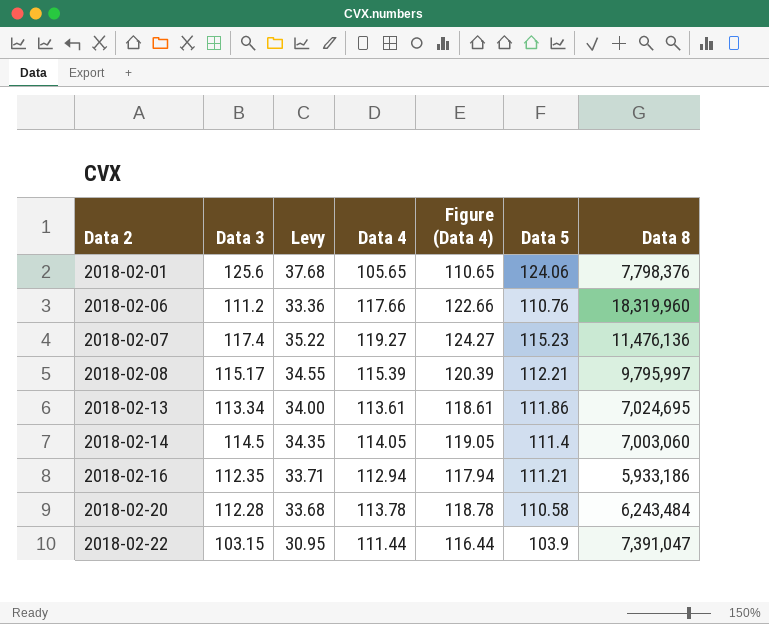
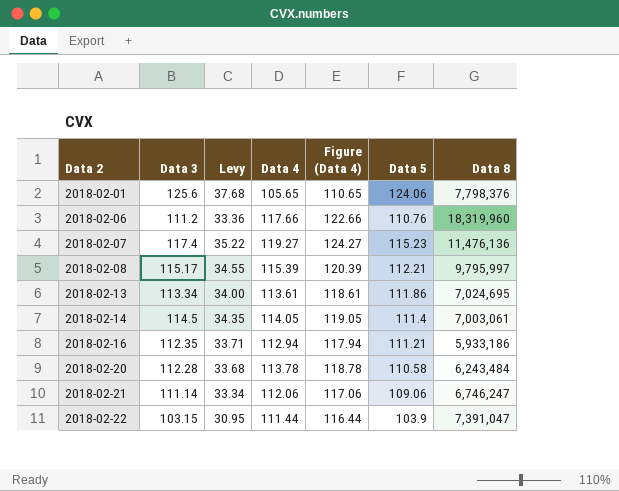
2018-02-14 | Data 8: 7,003,060 -> 7,003,061
row 2018-02-21: none -> 111.14 | 33.34 | 112.06 | 117.06 | 109.06 | 6,746,247

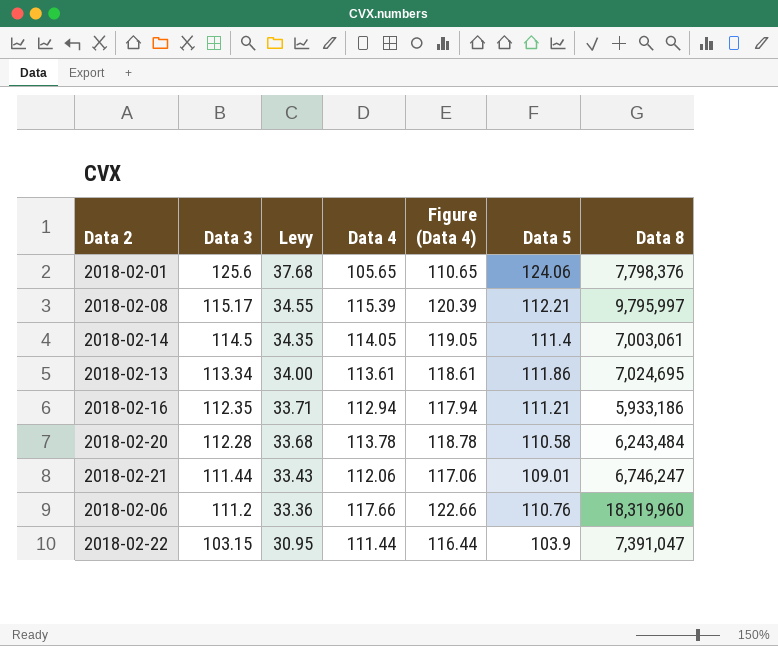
row order: Data 2 ascending -> Data 3 descending
row 2018-02-07: 117.4 | 35.22 | 119.27 | 124.27 | 115.23 | 11,476,136 -> none
2018-02-21 | Data 3: 111.14 -> 111.44
2018-02-21 | Levy: 33.34 -> 33.43
2018-02-21 | Data 5: 109.06 -> 109.01

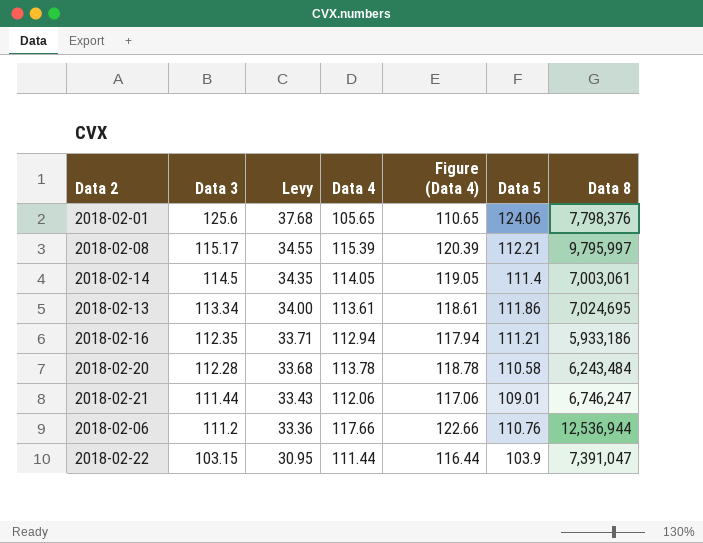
2018-02-06 | Data 8: 18,319,960 -> 12,536,944

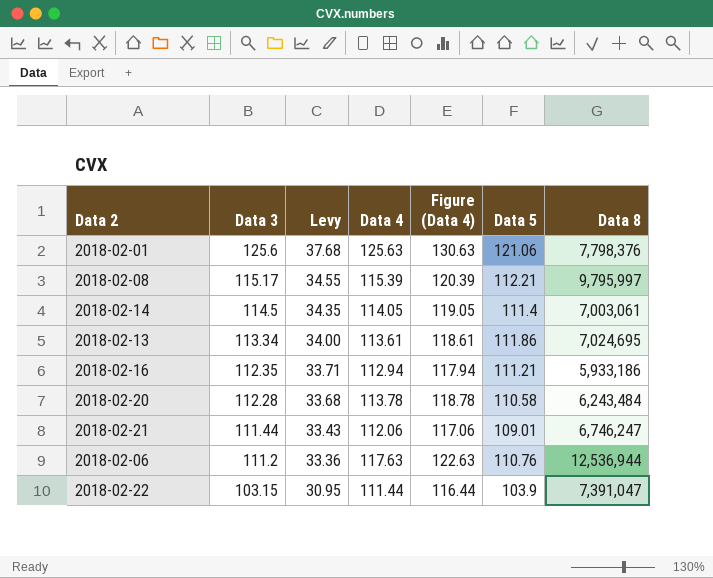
2018-02-01 | Data 4: 105.65 -> 125.63
2018-02-01 | Figure (Data 4): 110.65 -> 130.63
2018-02-01 | Data 5: 124.06 -> 121.06
2018-02-06 | Data 4: 117.66 -> 117.63
2018-02-06 | Figure (Data 4): 122.66 -> 122.63

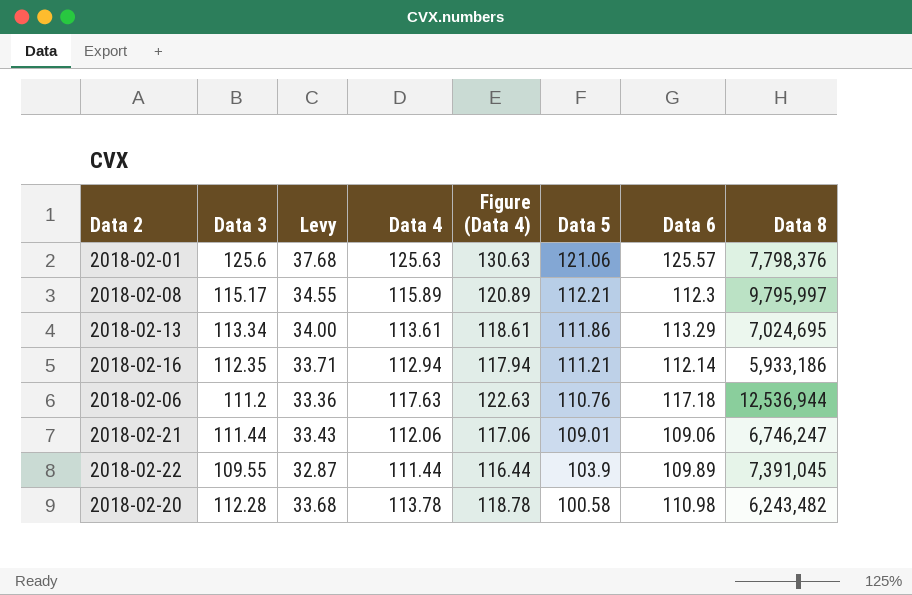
row order: Data 3 descending -> Data 5 descending
column Data 6 | position: none -> 7
row 2018-02-14: 114.5 | 34.35 | 114.05 | 119.05 | 111.4 | 7,003,061 -> none
2018-02-08 | Data 4: 115.39 -> 115.89
2018-02-08 | Figure (Data 4): 120.39 -> 120.89
2018-02-22 | Data 3: 103.15 -> 109.55
2018-02-22 | Levy: 30.95 -> 32.87
2018-02-22 | Data 8: 7,391,047 -> 7,391,045
2018-02-20 | Data 5: 110.58 -> 100.58
2018-02-20 | Data 8: 6,243,484 -> 6,243,482

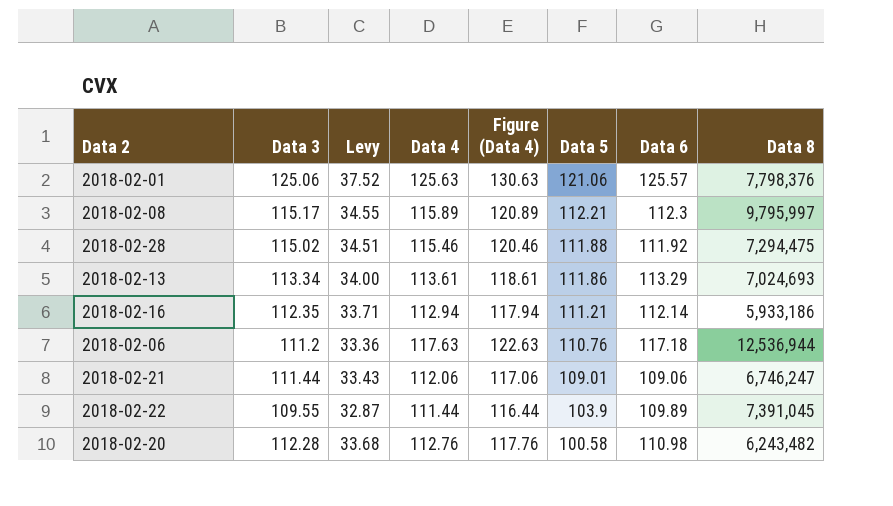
2018-02-01 | Data 3: 125.6 -> 125.06
2018-02-01 | Levy: 37.68 -> 37.52
row 2018-02-28: none -> 115.02 | 34.51 | 115.46 | 120.46 | 111.88 | 111.92 | 7,294,475
2018-02-13 | Data 8: 7,024,695 -> 7,024,693
2018-02-20 | Data 4: 113.78 -> 112.76
2018-02-20 | Figure (Data 4): 118.78 -> 117.76

